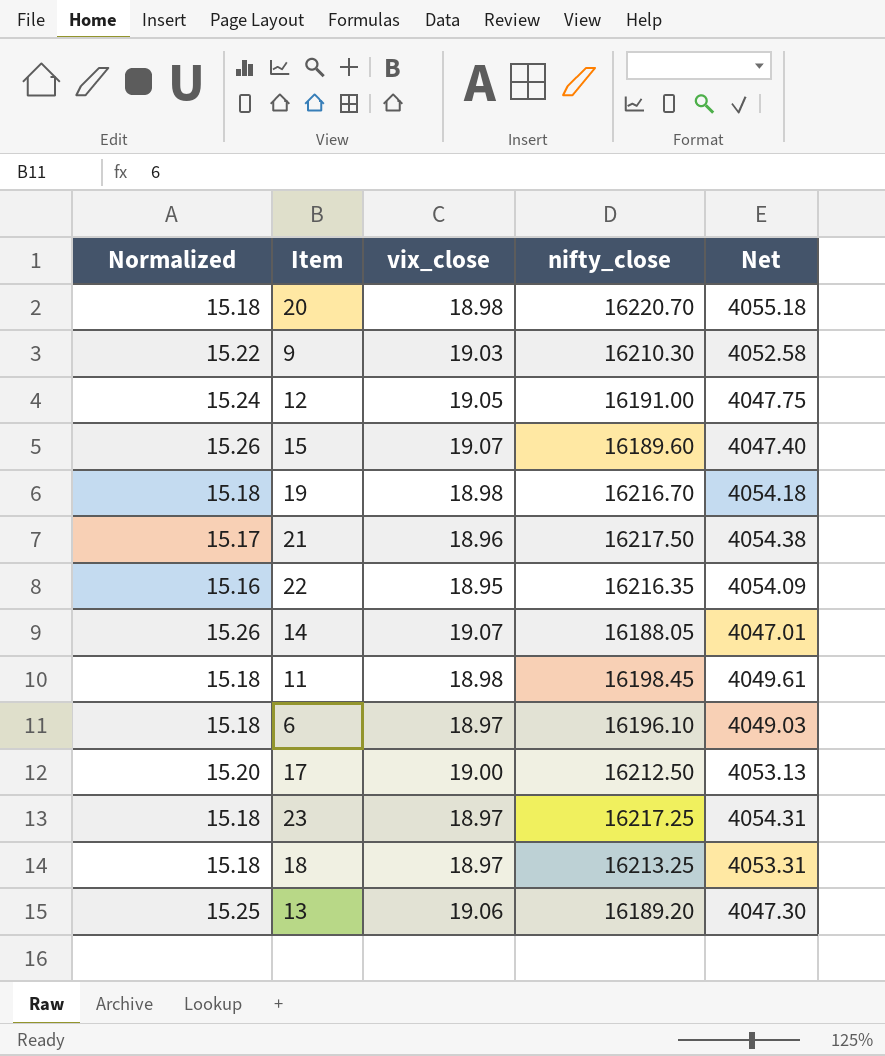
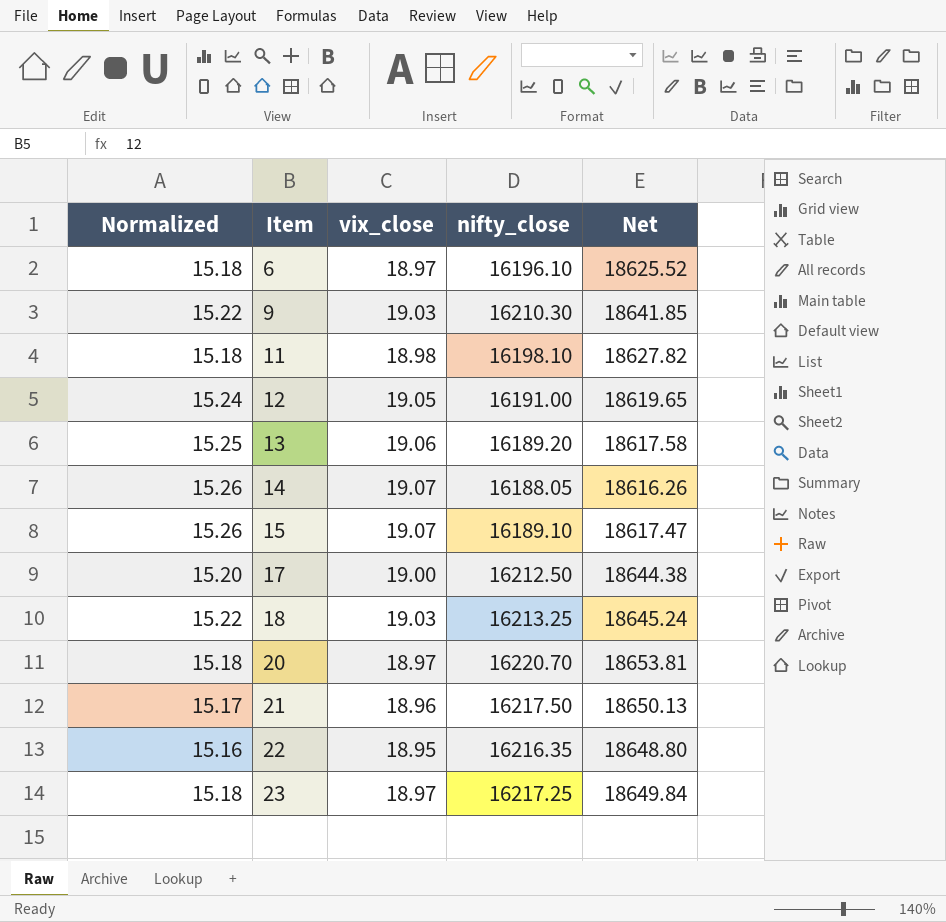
row order: none -> Item ascending
column Net | formula: [nifty_close] * 0.25 -> [nifty_close] * 1.15
row 19: 15.18 | 18.98 | 16216.70 | 4054.18 -> none
11 | nifty_close: 16198.45 -> 16198.10
15 | nifty_close: 16189.60 -> 16189.10
18 | Normalized: 15.18 -> 15.22
18 | vix_close: 18.97 -> 19.03
20 | vix_close: 18.98 -> 18.97

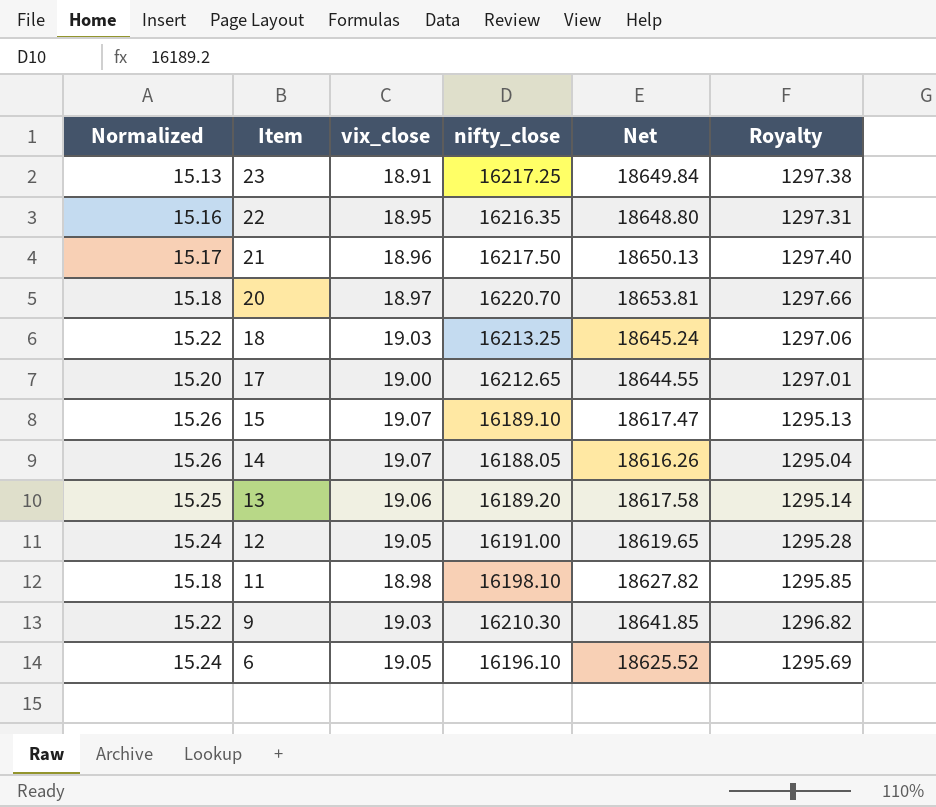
row order: Item ascending -> Item descending
column Royalty | formula: none -> [nifty_close] * 0.08
23 | Normalized: 15.18 -> 15.13
23 | vix_close: 18.97 -> 18.91
17 | nifty_close: 16212.50 -> 16212.65
17 | Net: 18644.38 -> 18644.55
6 | Normalized: 15.18 -> 15.24
6 | vix_close: 18.97 -> 19.05

